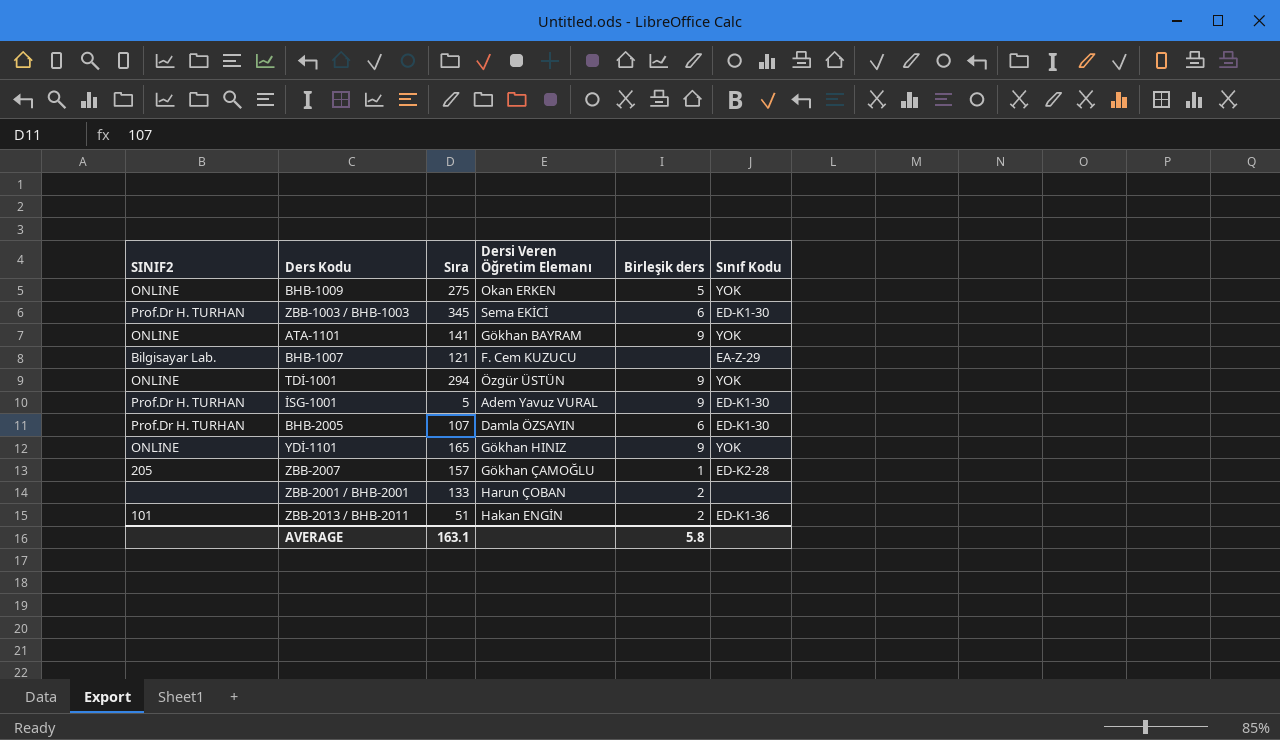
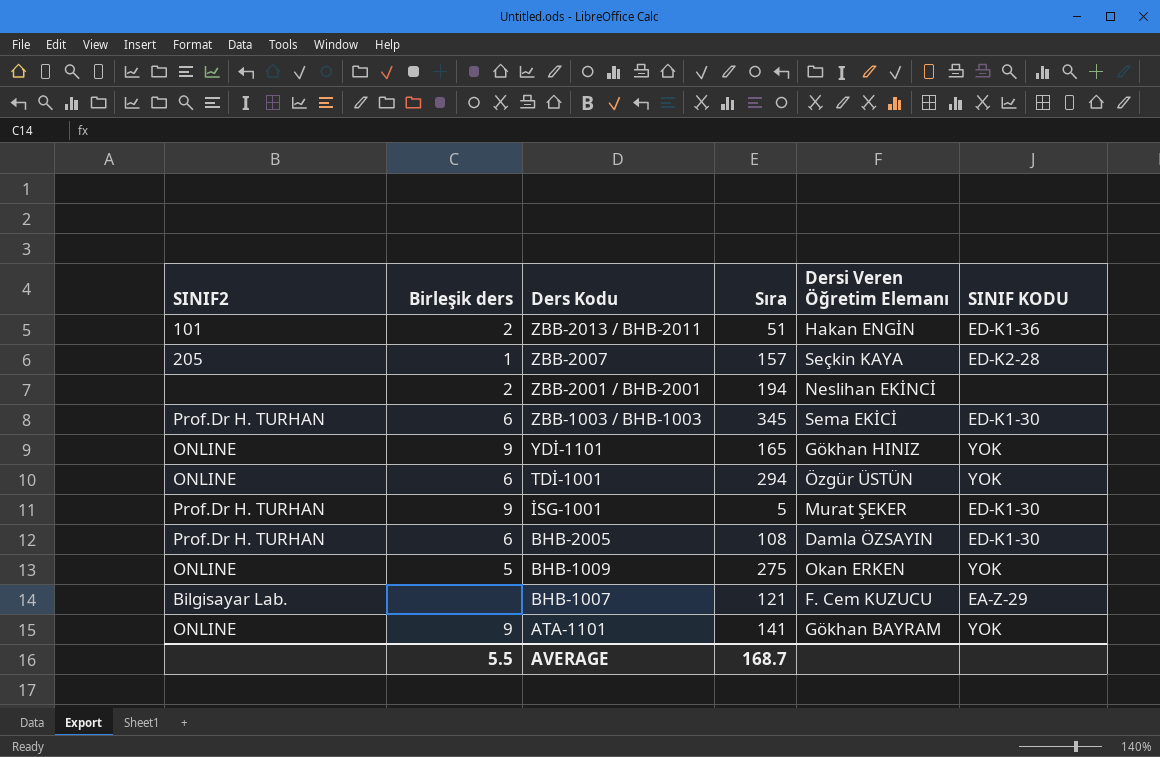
row order: none -> Ders Kodu descending
column Birleşik ders | position: 5 -> 2
column name: Sınıf Kodu -> SINIF KODU
ZBB-2007 | Dersi Veren Öğretim Elemanı: Gökhan ÇAMOĞLU -> Seçkin KAYA
ZBB-2001 / BHB-2001 | Sıra: 133 -> 194
ZBB-2001 / BHB-2001 | Dersi Veren Öğretim Elemanı: Harun ÇOBAN -> Neslihan EKİNCİ
TDİ-1001 | Birleşik ders: 9 -> 6
İSG-1001 | Dersi Veren Öğretim Elemanı: Adem Yavuz VURAL -> Murat ŞEKER
BHB-2005 | Sıra: 107 -> 108
AVERAGE | Birleşik ders: 5.8 -> 5.5
AVERAGE | Sıra: 163.1 -> 168.7

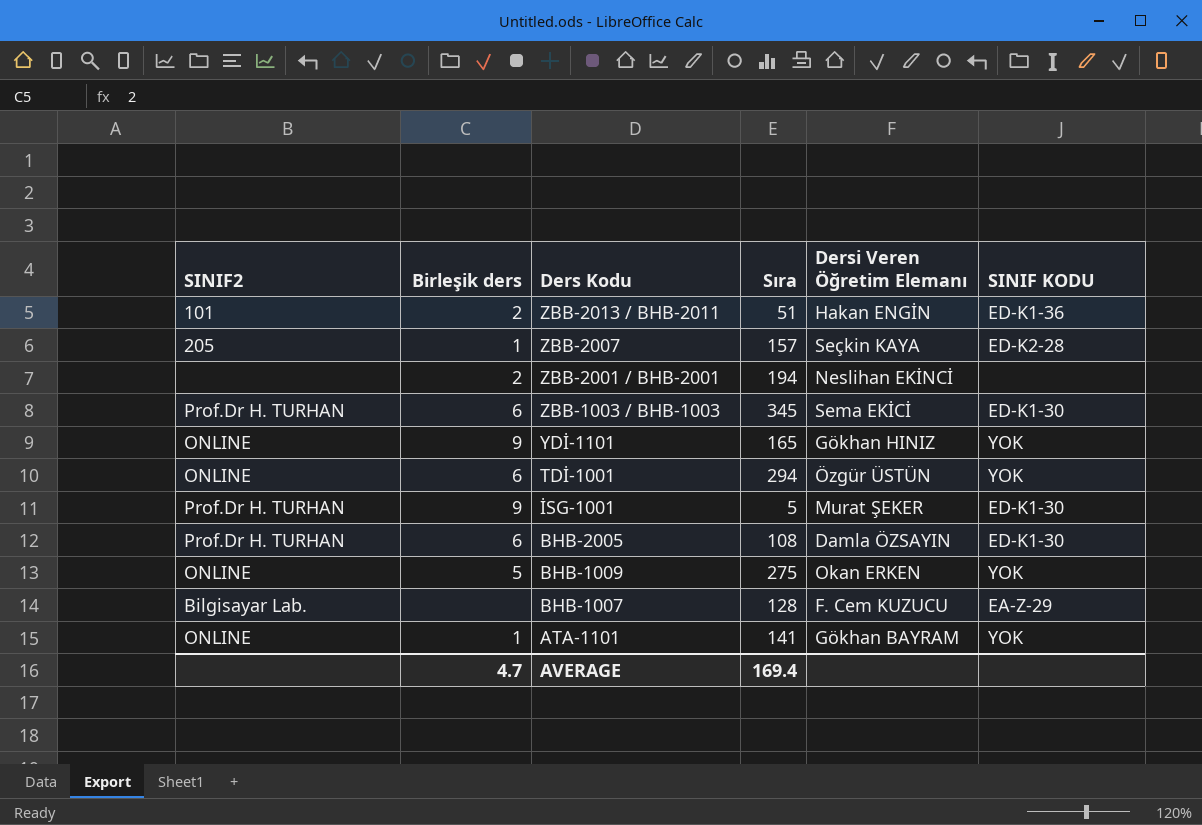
BHB-1007 | Sıra: 121 -> 128
ATA-1101 | Birleşik ders: 9 -> 1
AVERAGE | Birleşik ders: 5.5 -> 4.7
AVERAGE | Sıra: 168.7 -> 169.4

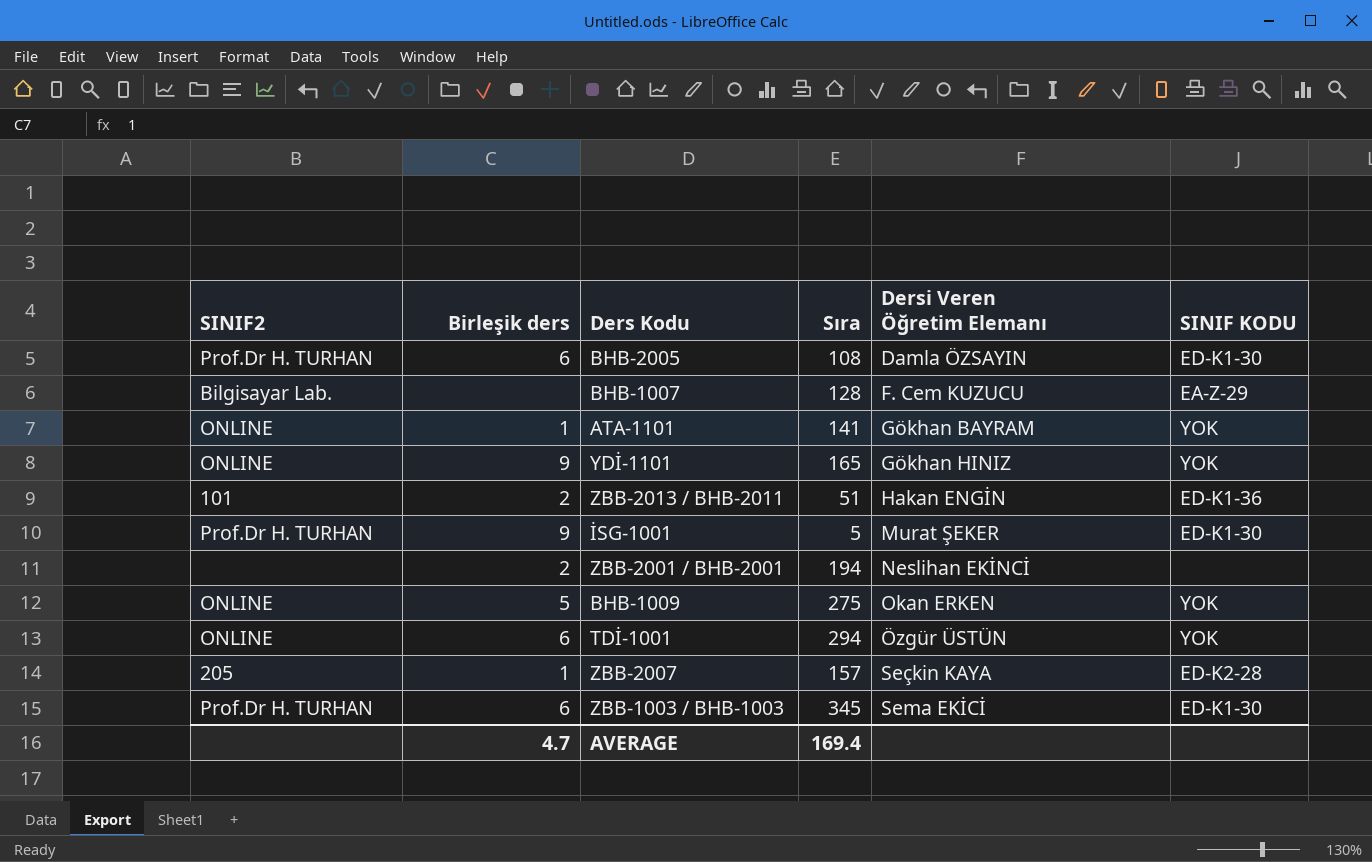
row order: Ders Kodu descending -> Dersi Veren Öğretim Elemanı ascending

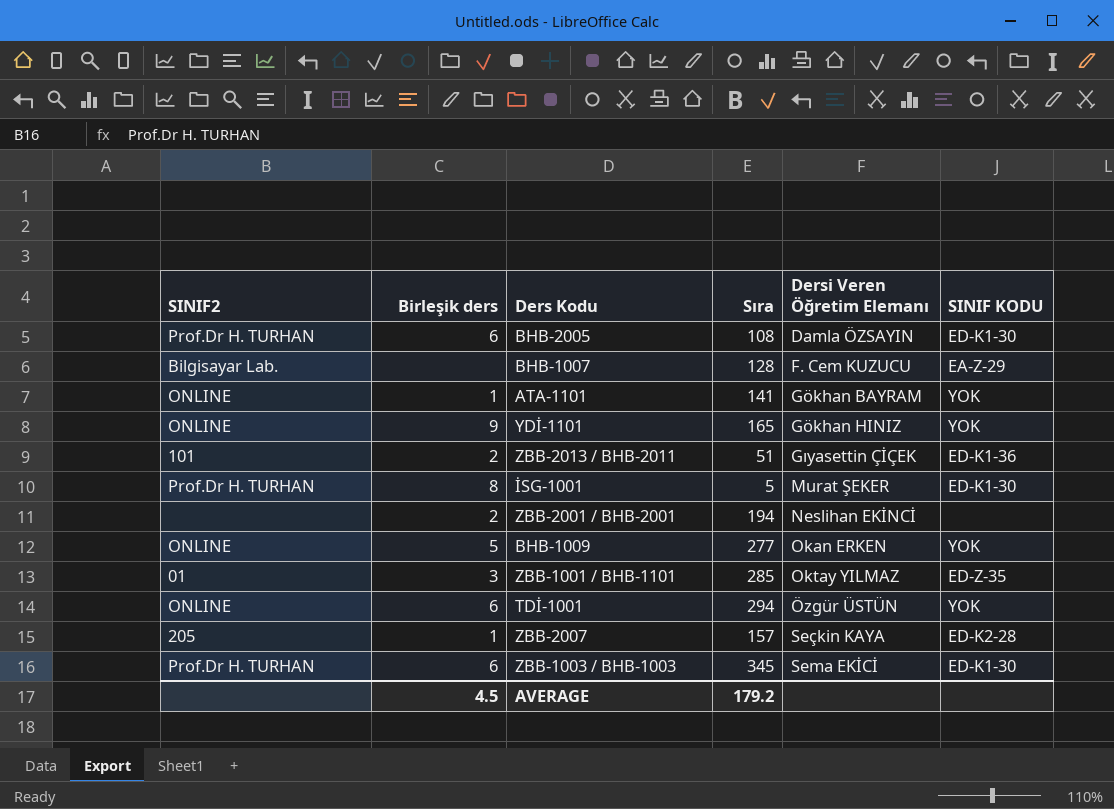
ZBB-2013 / BHB-2011 | Dersi Veren Öğretim Elemanı: Hakan ENGİN -> Gıyasettin ÇİÇEK
İSG-1001 | Birleşik ders: 9 -> 8
BHB-1009 | Sıra: 275 -> 277
row ZBB-1001 / BHB-1101: none -> 01 | 3 | 285 | Oktay YILMAZ | ED-Z-35
AVERAGE | Birleşik ders: 4.7 -> 4.5
AVERAGE | Sıra: 169.4 -> 179.2

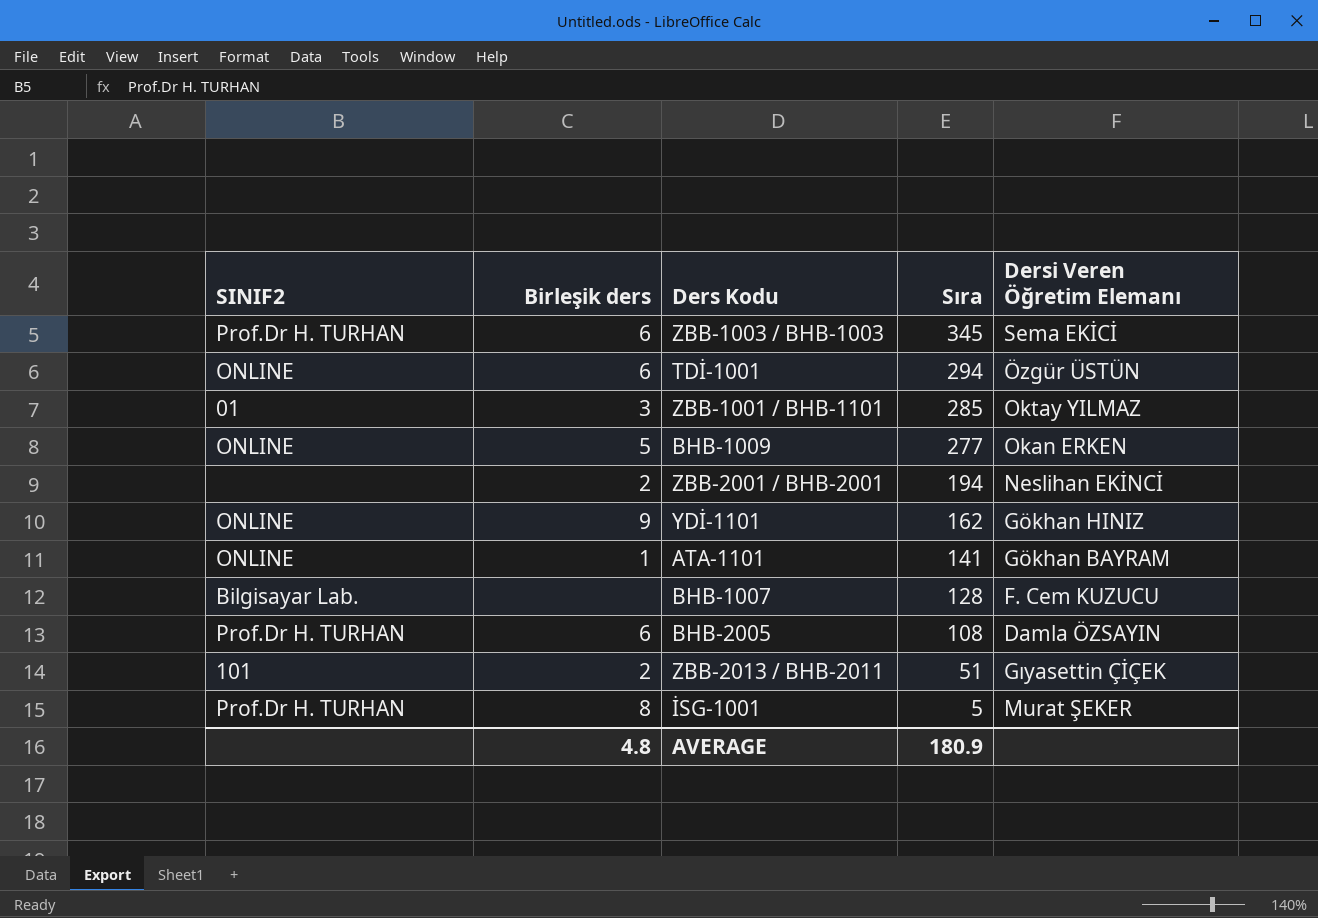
row order: Dersi Veren Öğretim Elemanı ascending -> Sıra descending
column SINIF KODU | position: 6 -> none
row ZBB-2007: 205 | 1 | 157 | Seçkin KAYA | ED-K2-28 -> none
YDİ-1101 | Sıra: 165 -> 162
AVERAGE | Birleşik ders: 4.5 -> 4.8
AVERAGE | Sıra: 179.2 -> 180.9

